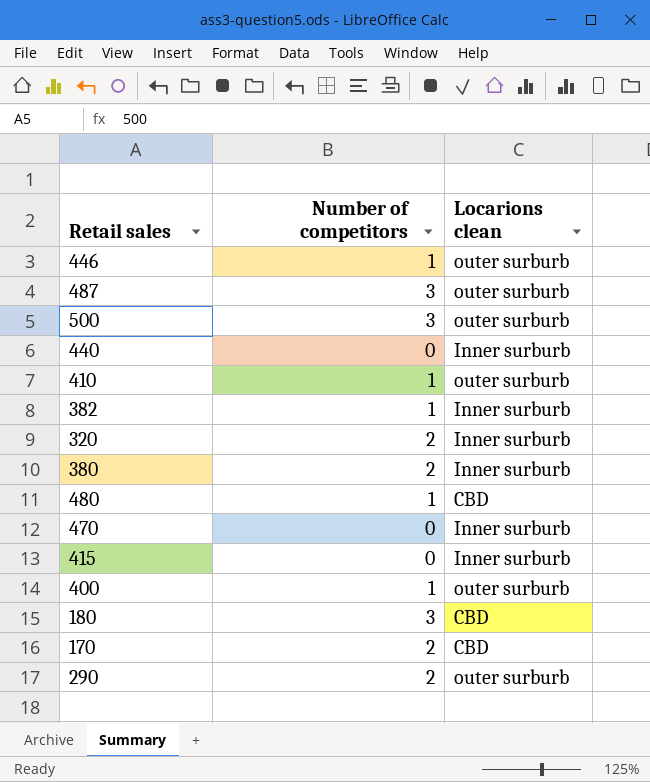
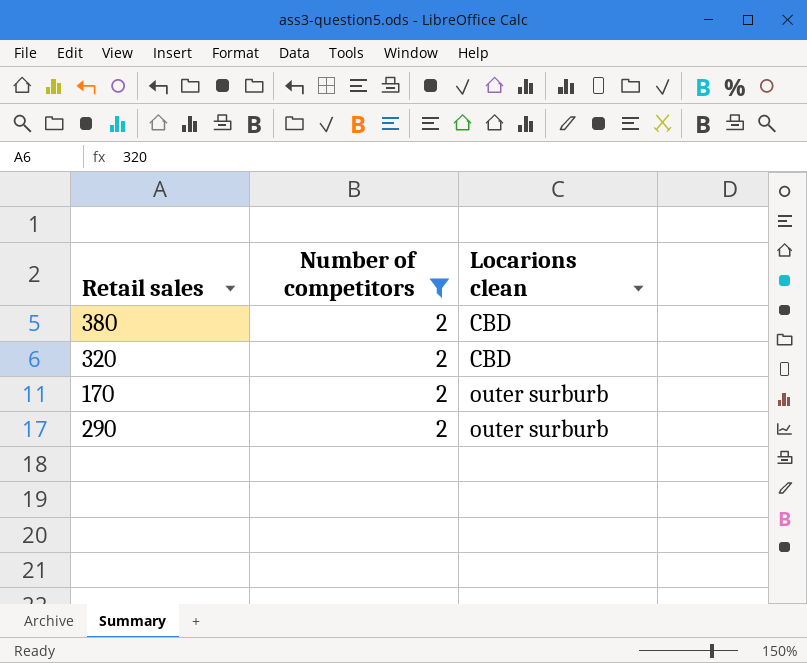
filter: none -> Number of competitors = 2
row order: none -> Locarions clean ascending
380 | Locarions clean: Inner surburb -> CBD
320 | Locarions clean: Inner surburb -> CBD
170 | Locarions clean: CBD -> outer surburb

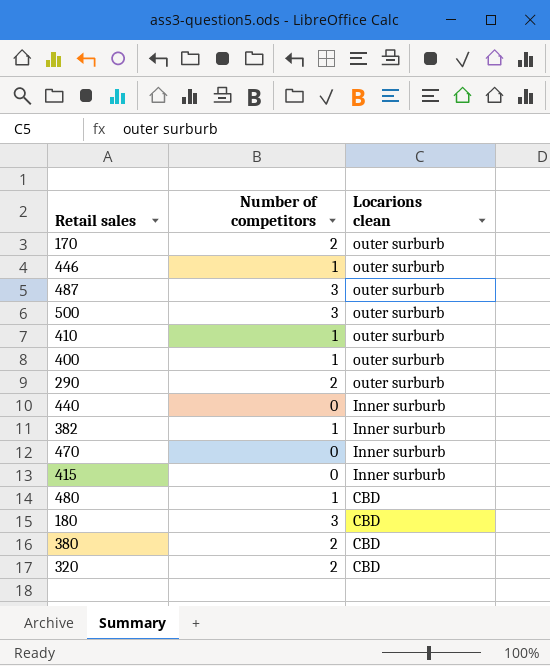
filter: Number of competitors = 2 -> none
row order: Locarions clean ascending -> Locarions clean descending

